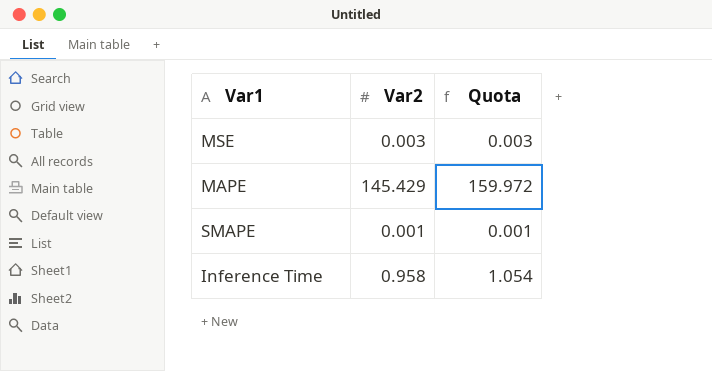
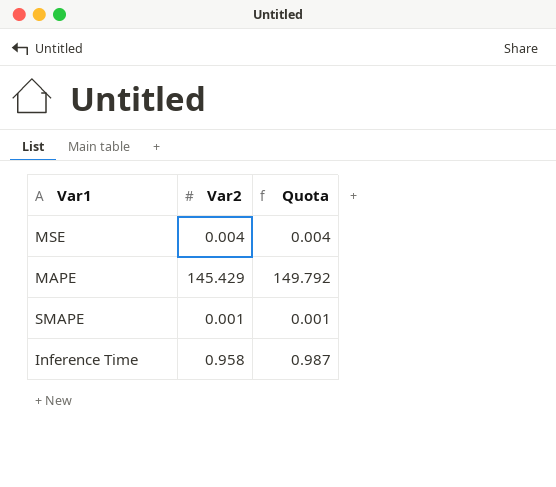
column Quota | formula: [Var2] * 1.1 -> [Var2] * 1.03
MSE | Var2: 0.003 -> 0.004

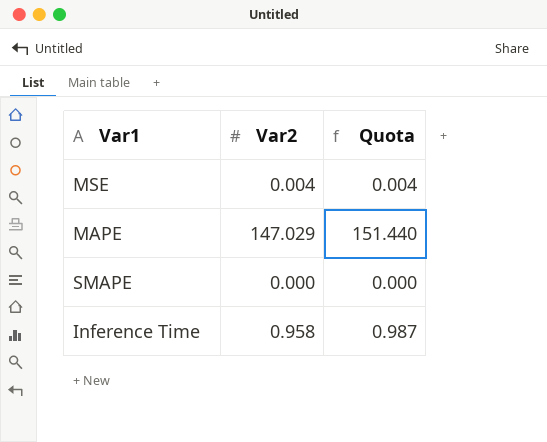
MAPE | Var2: 145.429 -> 147.029
MAPE | Quota: 149.792 -> 151.440
SMAPE | Var2: 0.001 -> 0.000
SMAPE | Quota: 0.001 -> 0.000

